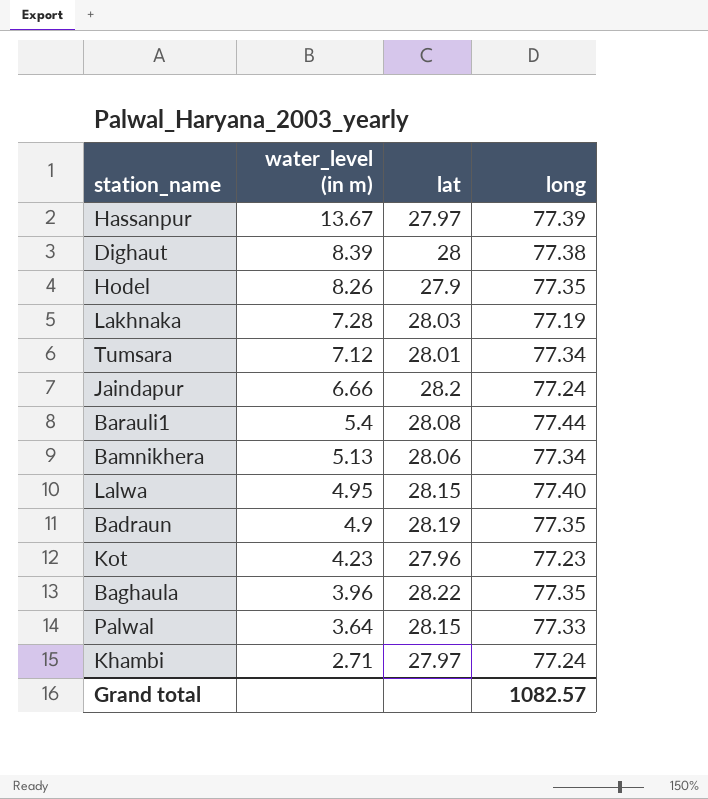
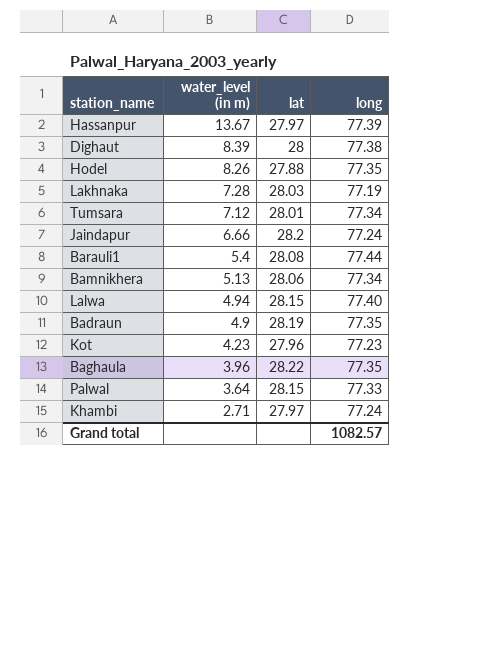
Hodel | lat: 27.9 -> 27.88
Lalwa | water_level (in m): 4.95 -> 4.94

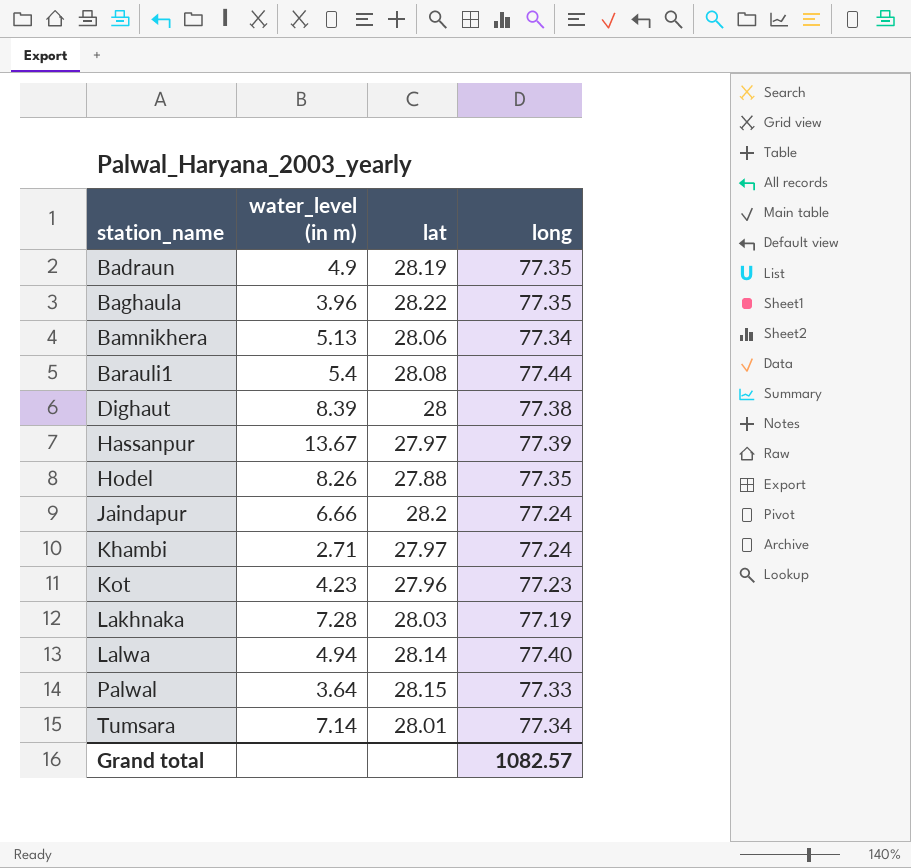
row order: water_level (in m) descending -> station_name ascending
Lalwa | lat: 28.15 -> 28.14
Tumsara | water_level (in m): 7.12 -> 7.14

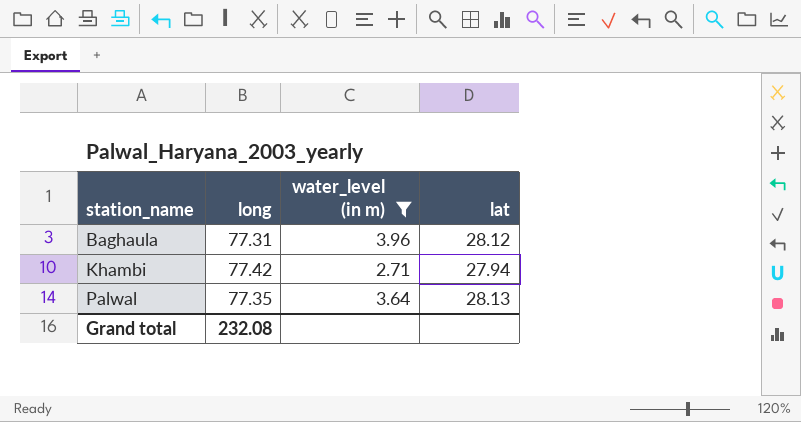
filter: none -> water_level (in m) <= 3.96
column long | position: 4 -> 2
Baghaula | long: 77.35 -> 77.31
Baghaula | lat: 28.22 -> 28.12
Khambi | long: 77.24 -> 77.42
Khambi | lat: 27.97 -> 27.94
Palwal | long: 77.33 -> 77.35
Palwal | lat: 28.15 -> 28.13
Grand total | long: 1082.57 -> 232.08

